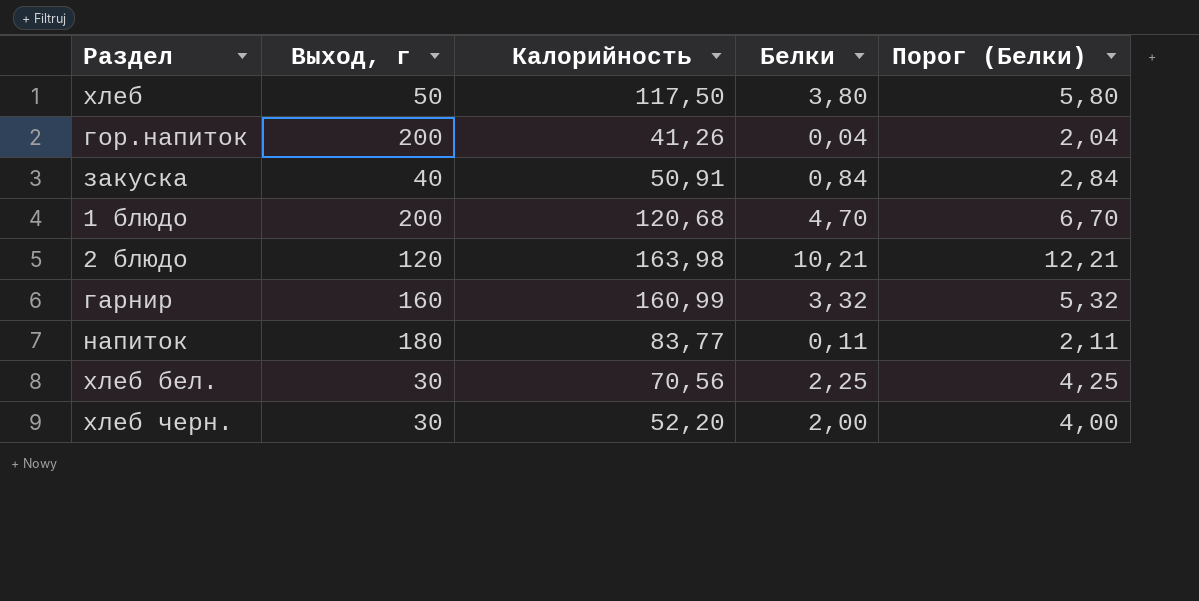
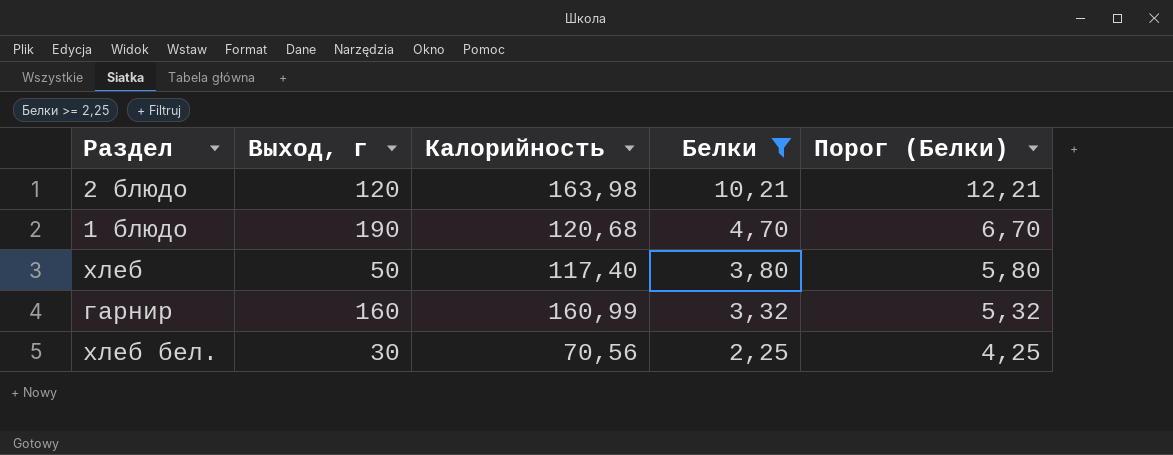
filter: none -> Белки >= 2,25
row order: none -> Белки descending
1 блюдо | Выход, г: 200 -> 190
хлеб | Калорийность: 117,50 -> 117,40

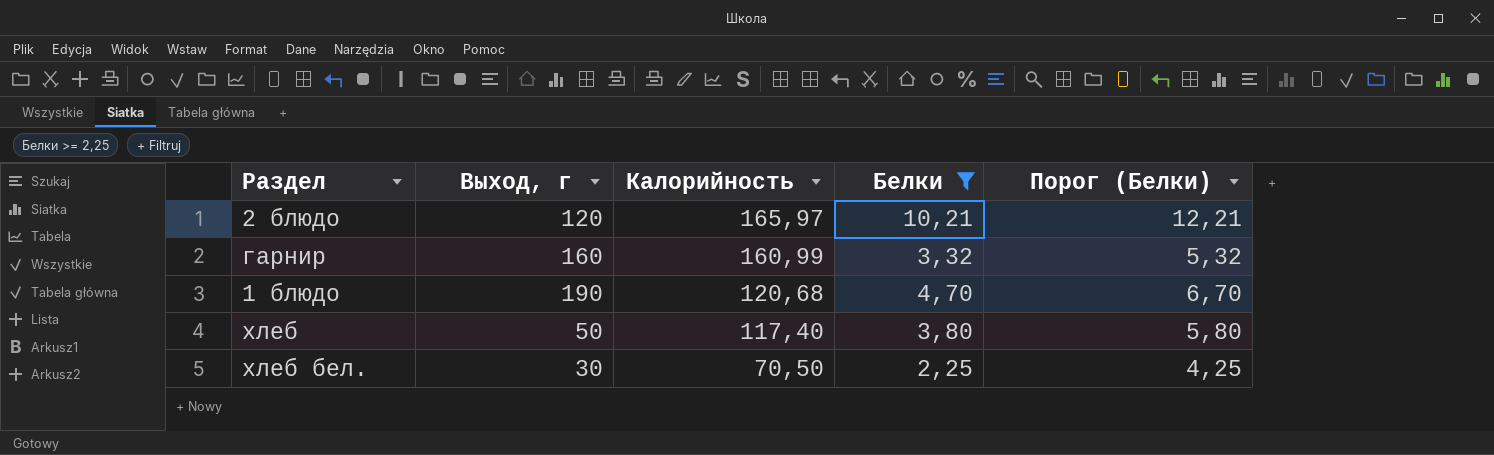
row order: Белки descending -> Калорийность descending
2 блюдо | Калорийность: 163,98 -> 165,97
хлеб бел. | Калорийность: 70,56 -> 70,50

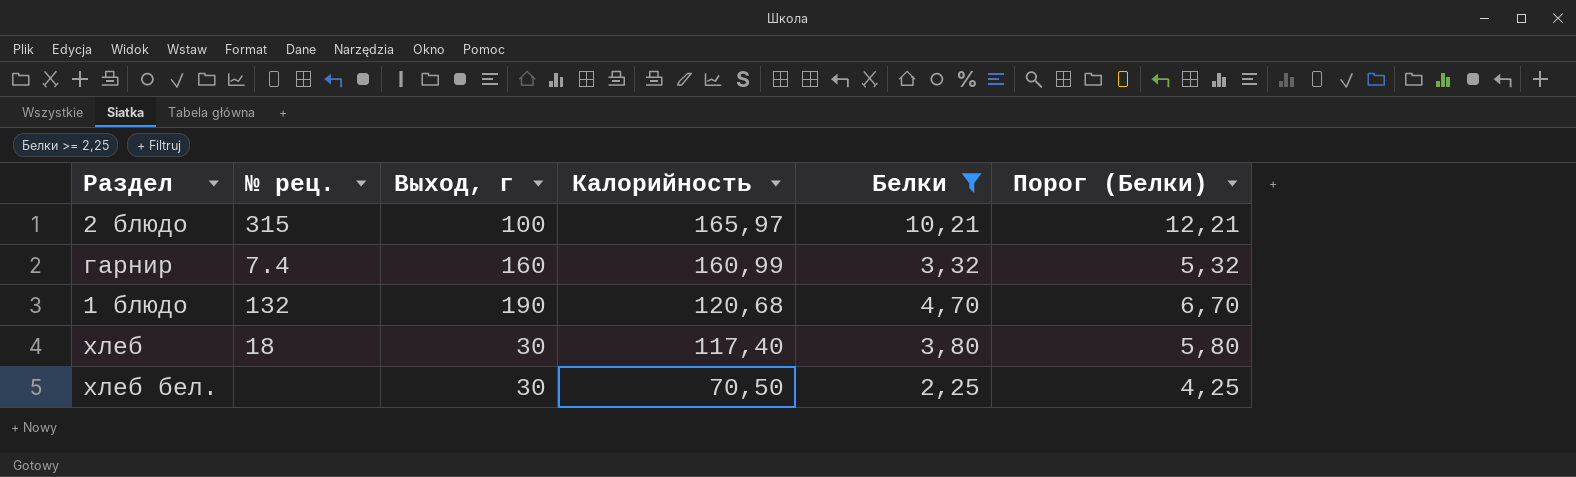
column № рец. | position: none -> 2
2 блюдо | Выход, г: 120 -> 100
хлеб | Выход, г: 50 -> 30

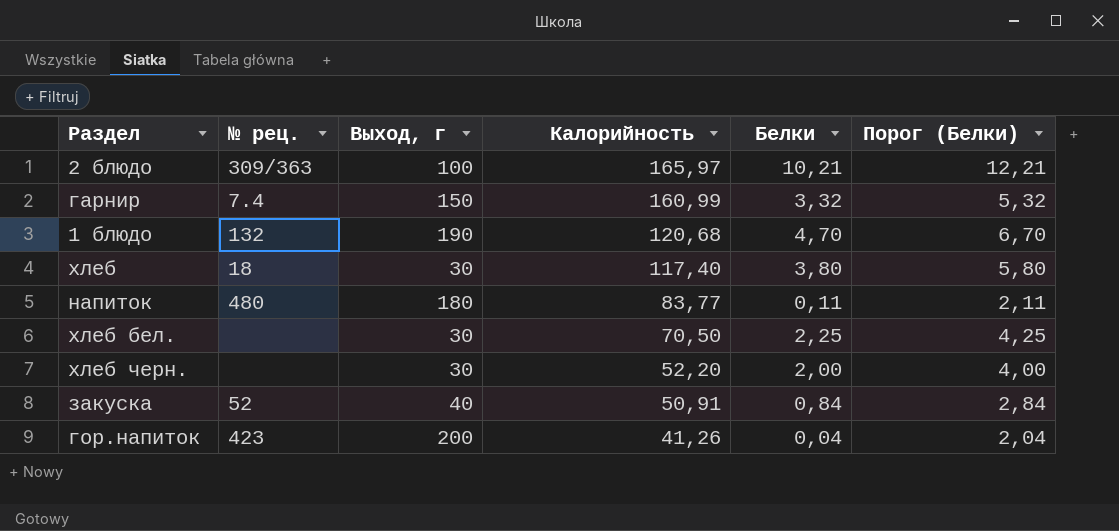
filter: Белки >= 2,25 -> none
2 блюдо | № рец.: 315 -> 309/363
гарнир | Выход, г: 160 -> 150

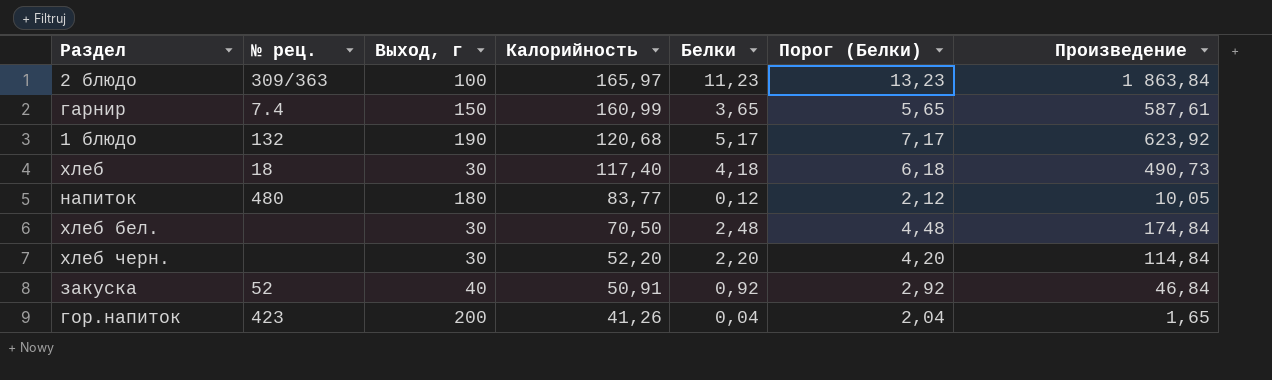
column Произведение | formula: none -> [Калорийность] * [Белки]
2 блюдо | Белки: 10,21 -> 11,23
2 блюдо | Порог (Белки): 12,21 -> 13,23
гарнир | Белки: 3,32 -> 3,65
гарнир | Порог (Белки): 5,32 -> 5,65
1 блюдо | Белки: 4,70 -> 5,17
1 блюдо | Порог (Белки): 6,70 -> 7,17
хлеб | Белки: 3,80 -> 4,18
хлеб | Порог (Белки): 5,80 -> 6,18
напиток | Белки: 0,11 -> 0,12
напиток | Порог (Белки): 2,11 -> 2,12
хлеб бел. | Белки: 2,25 -> 2,48
хлеб бел. | Порог (Белки): 4,25 -> 4,48
хлеб черн. | Белки: 2,00 -> 2,20
хлеб черн. | Порог (Белки): 4,00 -> 4,20
закуска | Белки: 0,84 -> 0,92
закуска | Порог (Белки): 2,84 -> 2,92

